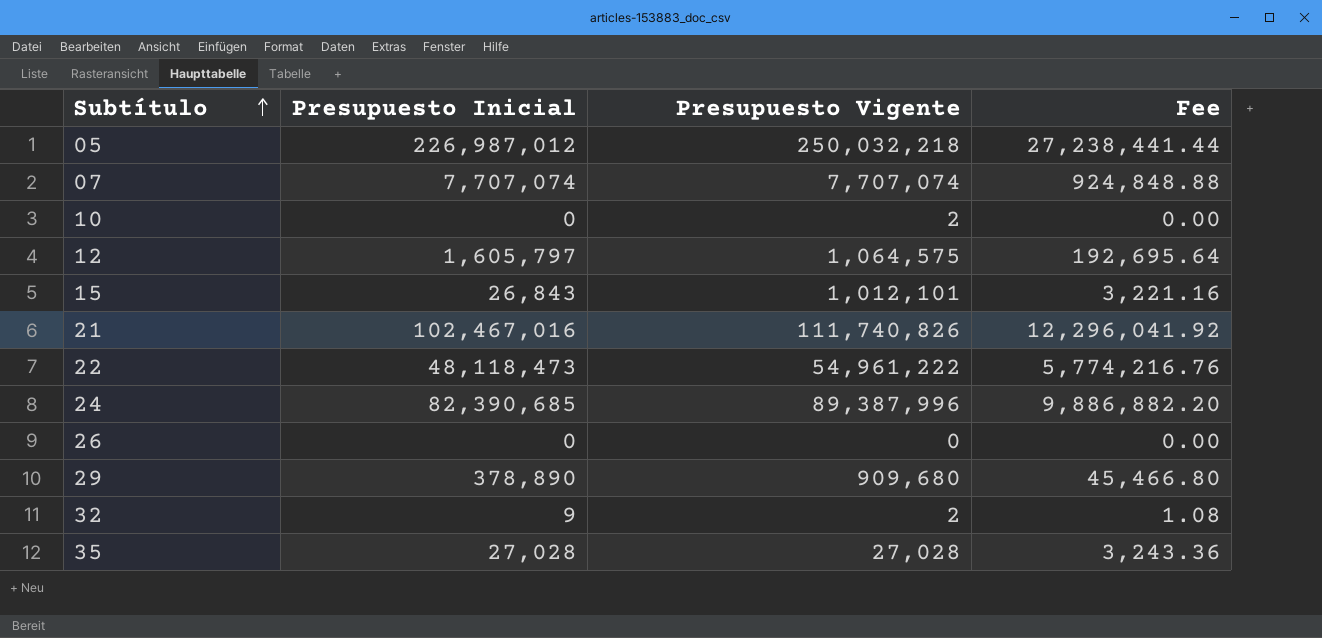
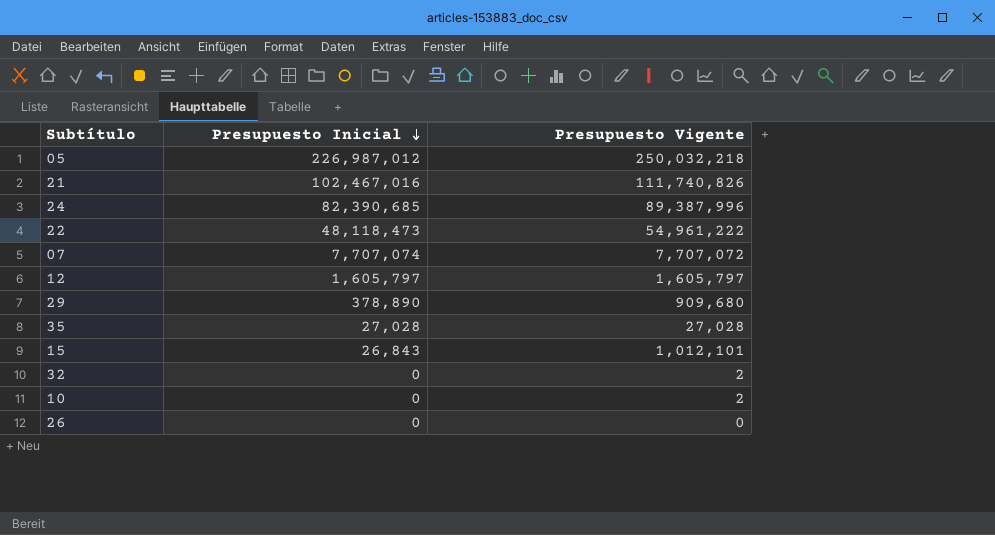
row order: Subtítulo ascending -> Presupuesto Inicial descending
column Fee | formula: [Presupuesto Inicial] * 0.12 -> none
07 | Presupuesto Vigente: 7,707,074 -> 7,707,072
12 | Presupuesto Vigente: 1,064,575 -> 1,605,797
32 | Presupuesto Inicial: 9 -> 0

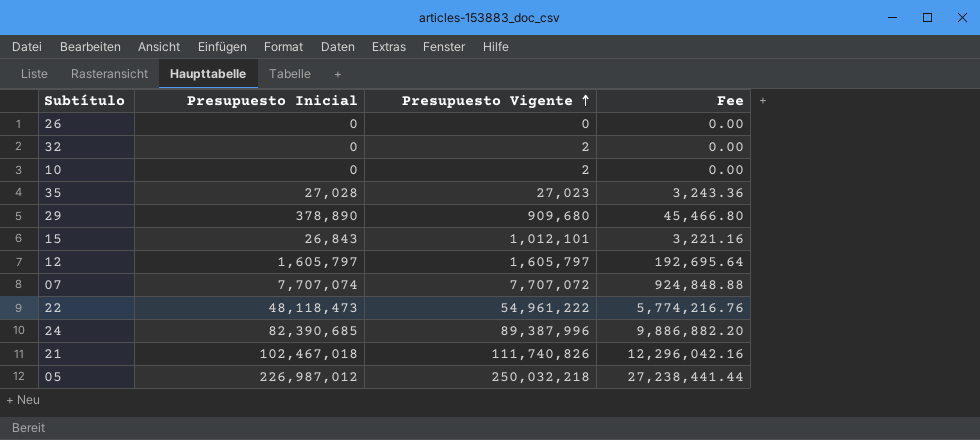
row order: Presupuesto Inicial descending -> Presupuesto Vigente ascending
column Fee | formula: none -> [Presupuesto Inicial] * 0.12
35 | Presupuesto Vigente: 27,028 -> 27,023
21 | Presupuesto Inicial: 102,467,016 -> 102,467,018

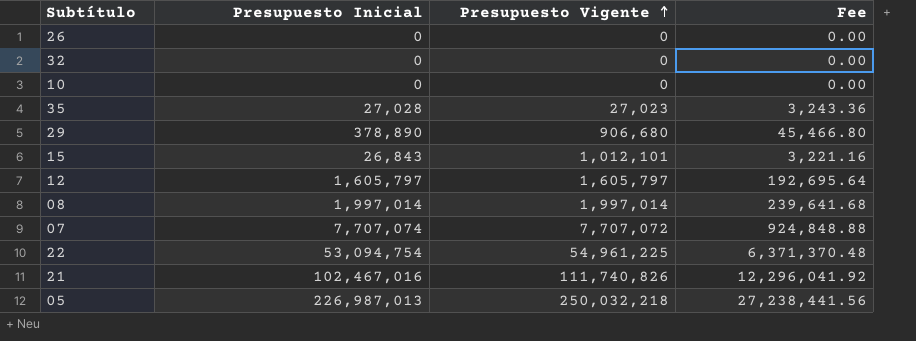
row 24: 82,390,685 | 89,387,996 | 9,886,882.20 -> none
32 | Presupuesto Vigente: 2 -> 0
10 | Presupuesto Vigente: 2 -> 0
29 | Presupuesto Vigente: 909,680 -> 906,680
row 08: none -> 1,997,014 | 1,997,014 | 239,641.68
22 | Presupuesto Inicial: 48,118,473 -> 53,094,754
22 | Presupuesto Vigente: 54,961,222 -> 54,961,225
22 | Fee: 5,774,216.76 -> 6,371,370.48
21 | Presupuesto Inicial: 102,467,018 -> 102,467,016
21 | Fee: 12,296,042.16 -> 12,296,041.92
05 | Presupuesto Inicial: 226,987,012 -> 226,987,013
05 | Fee: 27,238,441.44 -> 27,238,441.56

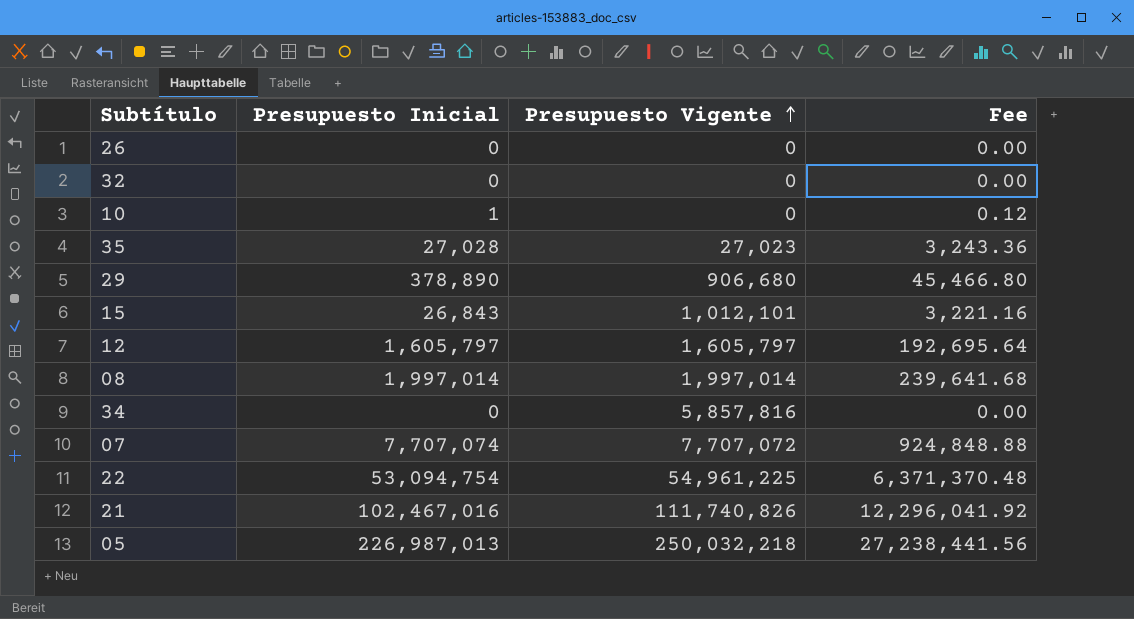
10 | Presupuesto Inicial: 0 -> 1
10 | Fee: 0.00 -> 0.12
row 34: none -> 0 | 5,857,816 | 0.00

